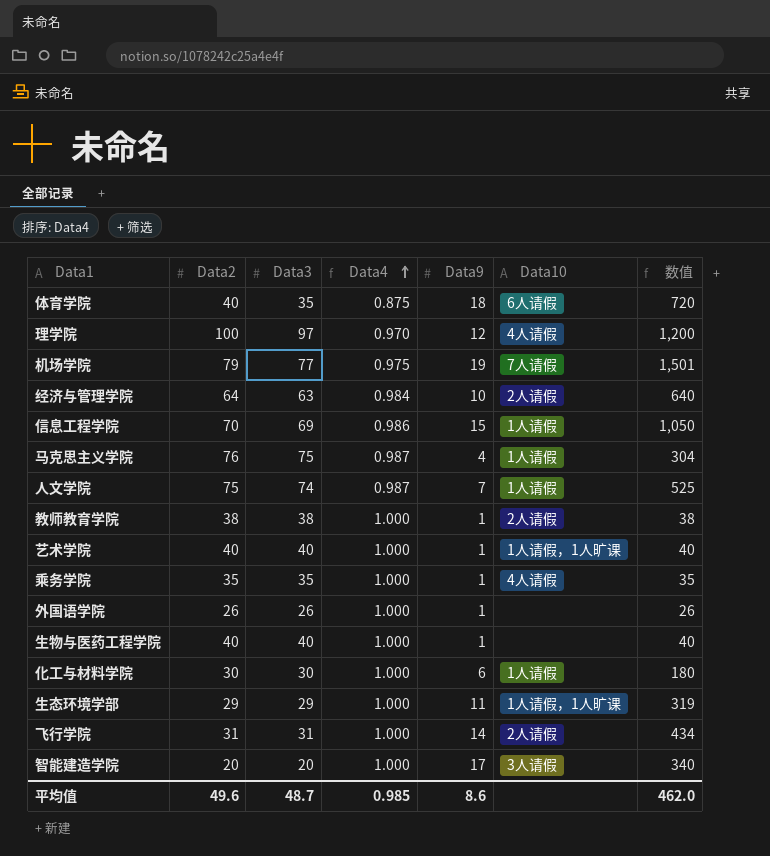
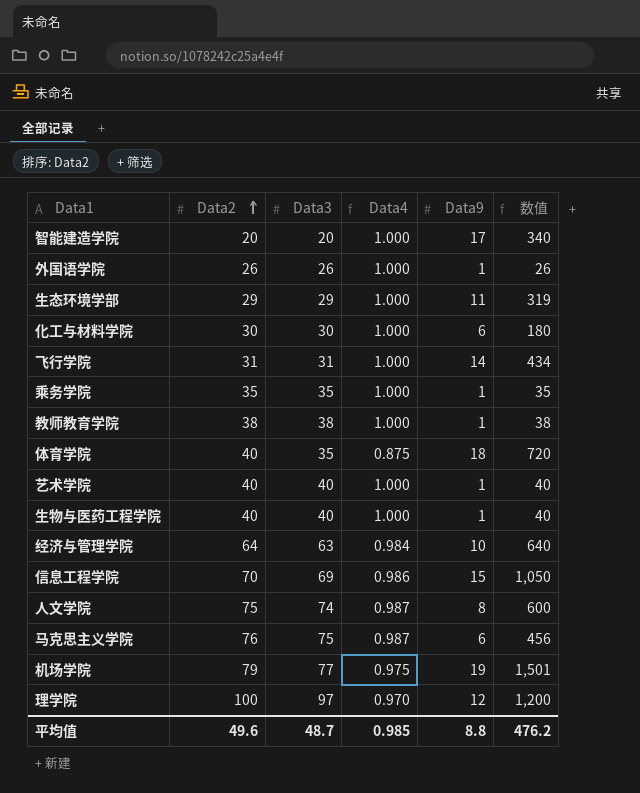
row order: Data4 ascending -> Data2 ascending
column Data10 | position: 6 -> none
人文学院 | Data9: 7 -> 8
人文学院 | 数值: 525 -> 600
马克思主义学院 | Data9: 4 -> 6
马克思主义学院 | 数值: 304 -> 456
平均值 | Data9: 8.6 -> 8.8
平均值 | 数值: 462.0 -> 476.2

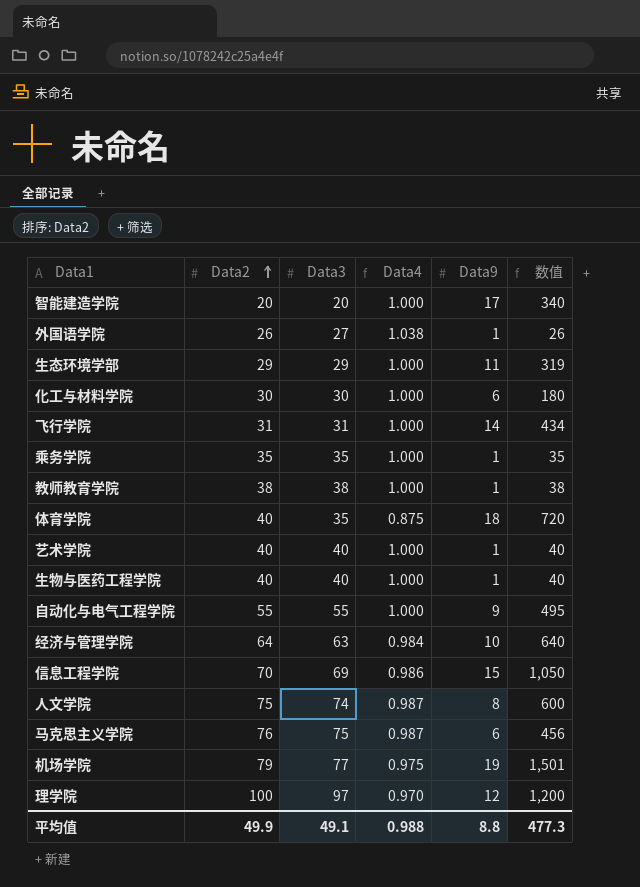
外国语学院 | Data3: 26 -> 27
外国语学院 | Data4: 1.000 -> 1.038
row 自动化与电气工程学院: none -> 55 | 55 | 1.000 | 9 | 495
平均值 | Data2: 49.6 -> 49.9
平均值 | Data3: 48.7 -> 49.1
平均值 | Data4: 0.985 -> 0.988
平均值 | 数值: 476.2 -> 477.3

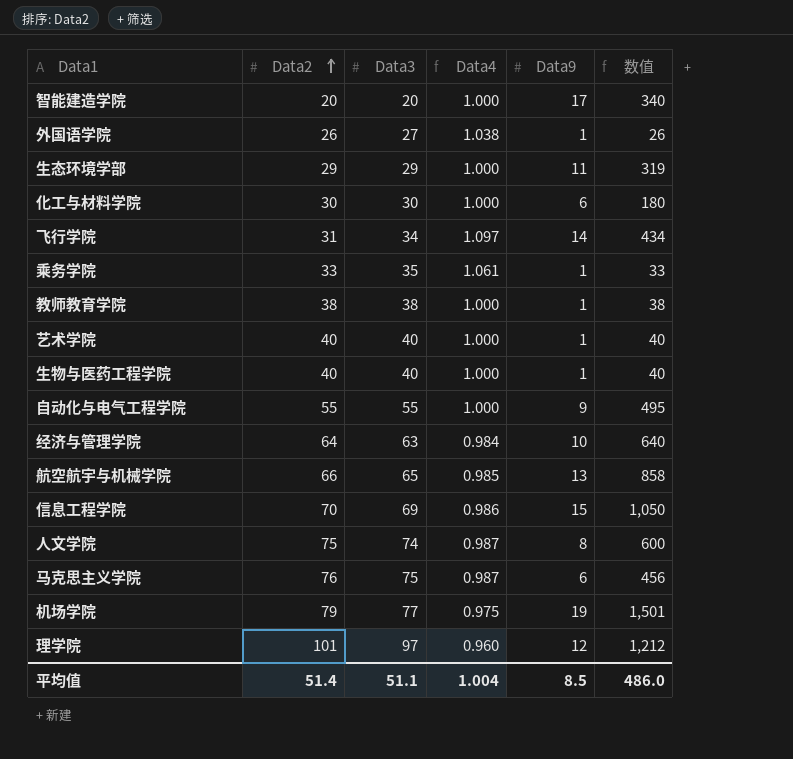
row 体育学院: 40 | 35 | 0.875 | 18 | 720 -> none
飞行学院 | Data3: 31 -> 34
飞行学院 | Data4: 1.000 -> 1.097
乘务学院 | Data2: 35 -> 33
乘务学院 | Data4: 1.000 -> 1.061
乘务学院 | 数值: 35 -> 33
row 航空航宇与机械学院: none -> 66 | 65 | 0.985 | 13 | 858
理学院 | Data2: 100 -> 101
理学院 | Data4: 0.970 -> 0.960
理学院 | 数值: 1,200 -> 1,212
平均值 | Data2: 49.9 -> 51.4
平均值 | Data3: 49.1 -> 51.1
平均值 | Data4: 0.988 -> 1.004
平均值 | Data9: 8.8 -> 8.5
平均值 | 数值: 477.3 -> 486.0

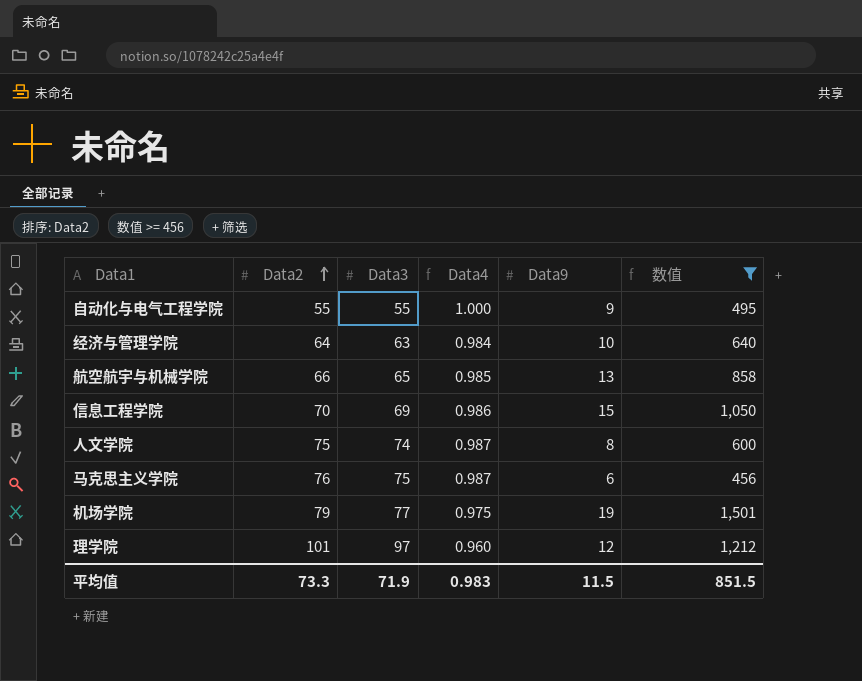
filter: none -> 数值 >= 456
平均值 | Data2: 51.4 -> 73.3
平均值 | Data3: 51.1 -> 71.9
平均值 | Data4: 1.004 -> 0.983
平均值 | Data9: 8.5 -> 11.5
平均值 | 数值: 486.0 -> 851.5

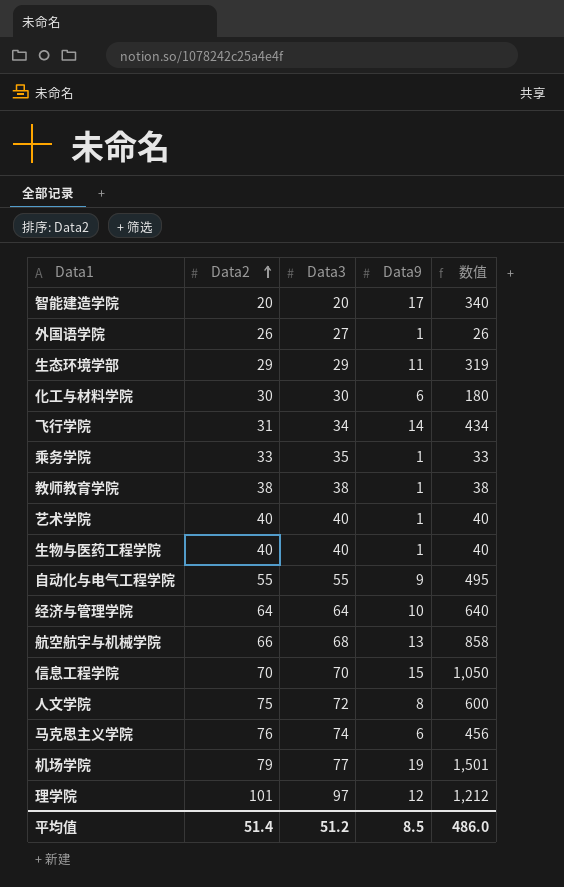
filter: 数值 >= 456 -> none
column Data4 | formula: [Data3] / [Data2] -> none
经济与管理学院 | Data3: 63 -> 64
航空航宇与机械学院 | Data3: 65 -> 68
信息工程学院 | Data3: 69 -> 70
人文学院 | Data3: 74 -> 72
马克思主义学院 | Data3: 75 -> 74
平均值 | Data2: 73.3 -> 51.4
平均值 | Data3: 71.9 -> 51.2
平均值 | Data9: 11.5 -> 8.5
平均值 | 数值: 851.5 -> 486.0

